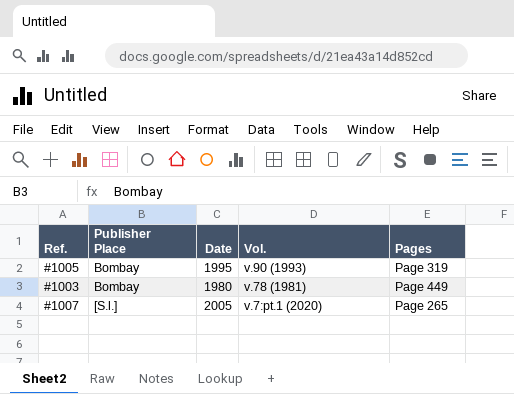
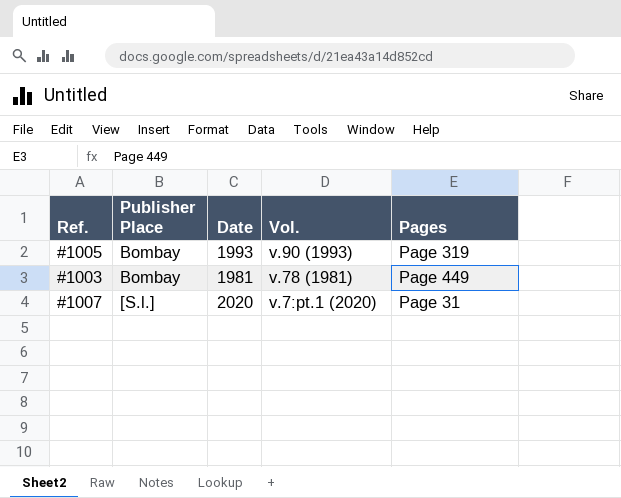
#1005 | Date: 1995 -> 1993
#1003 | Date: 1980 -> 1981
#1007 | Date: 2005 -> 2020
#1007 | Pages: Page 265 -> Page 31

